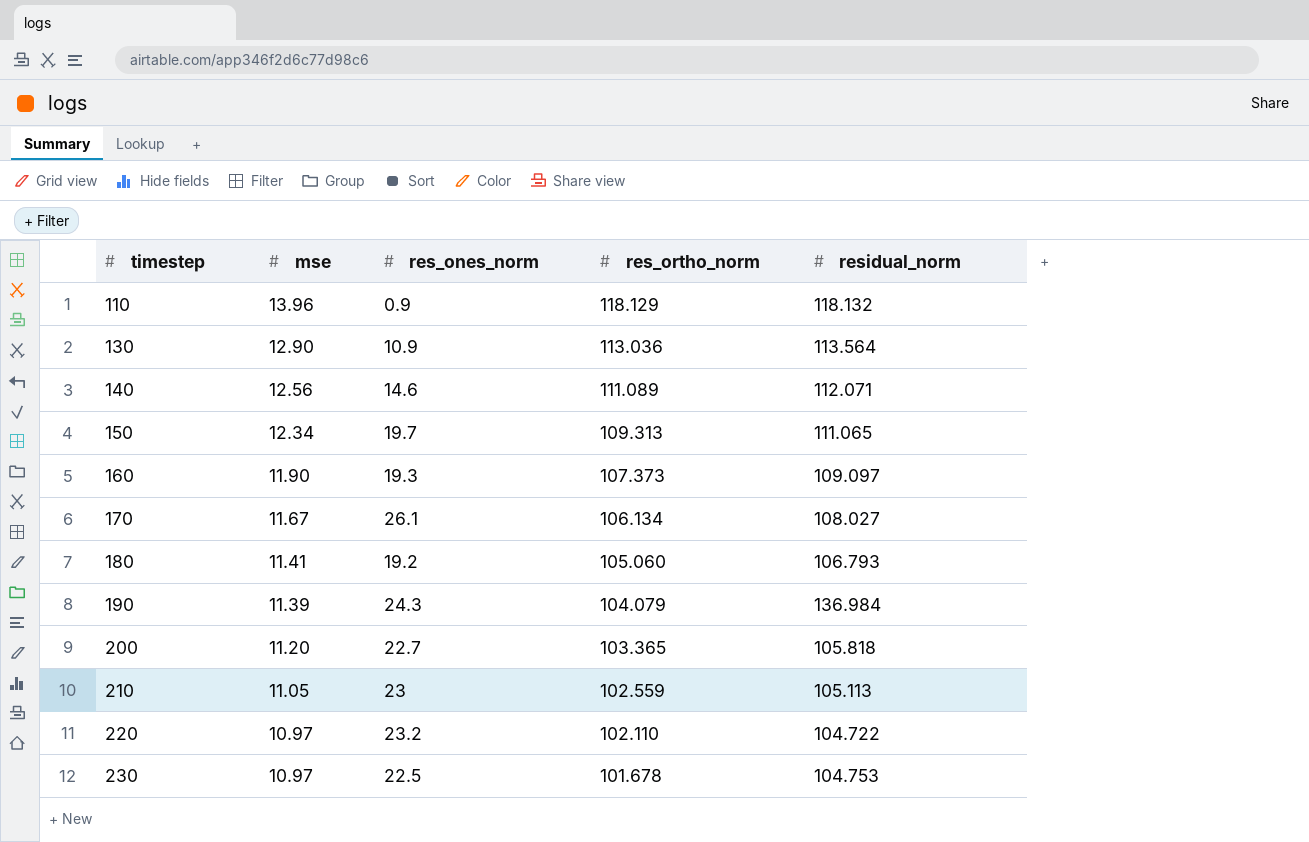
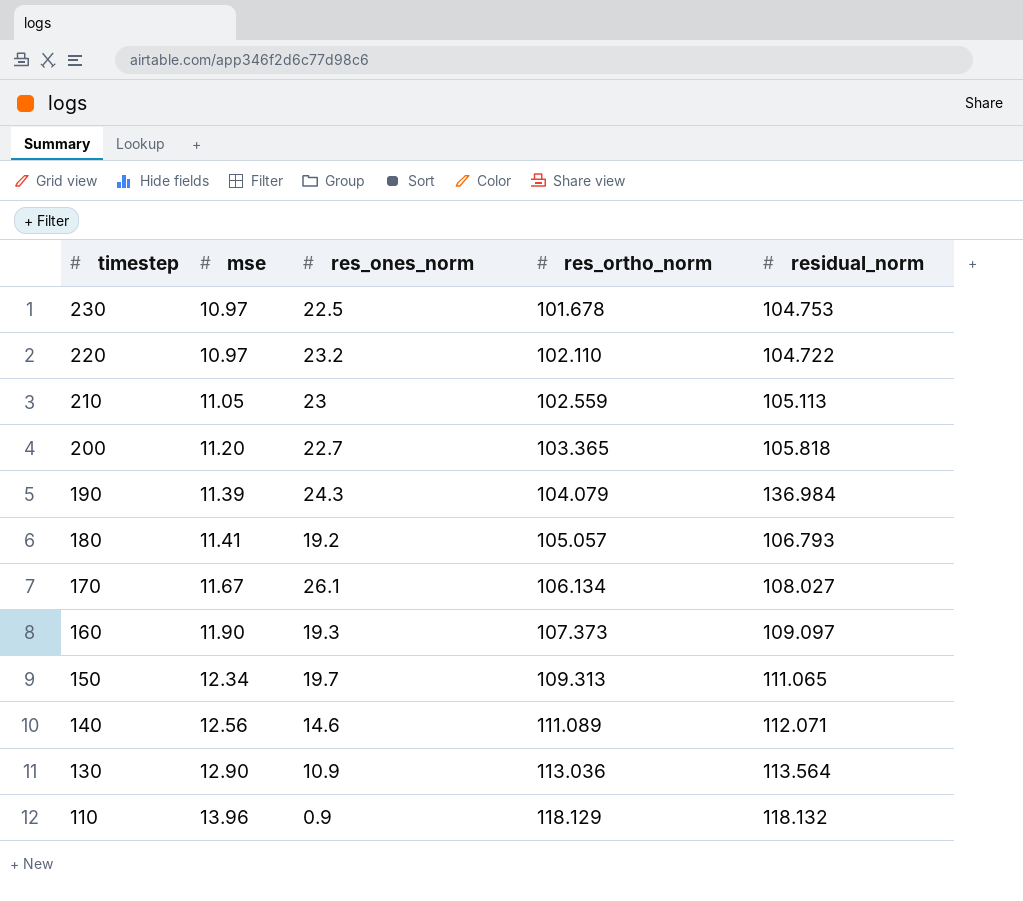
row order: timestep ascending -> timestep descending
180 | res_ortho_norm: 105.060 -> 105.057

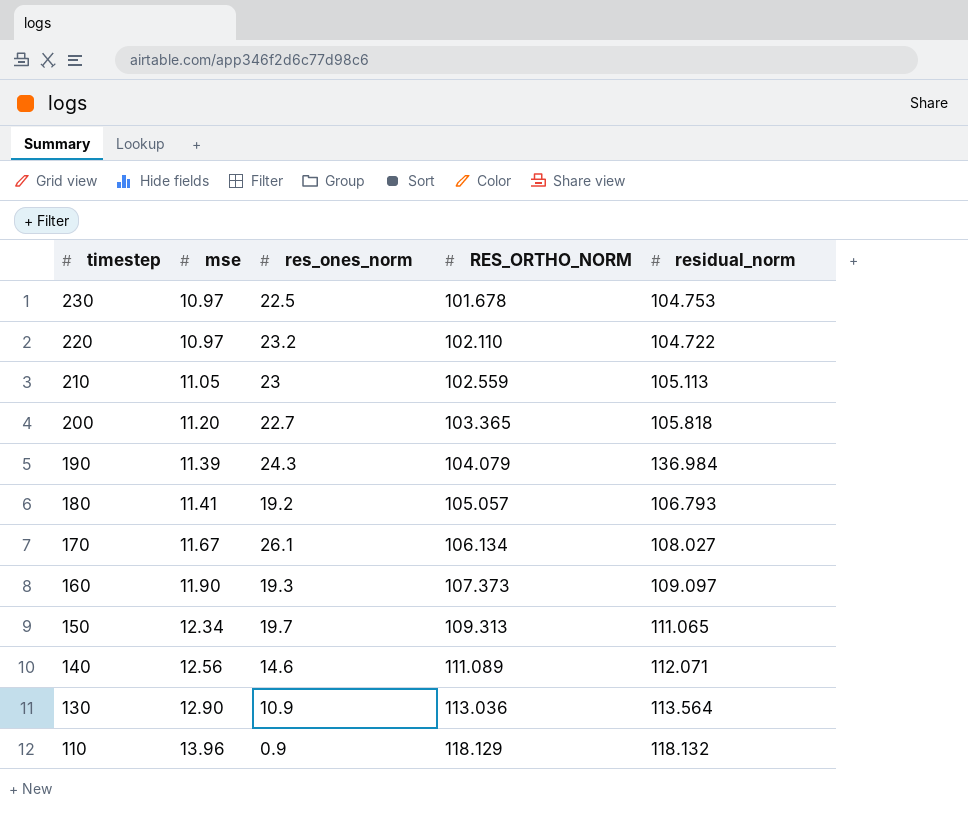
column name: res_ortho_norm -> RES_ORTHO_NORM

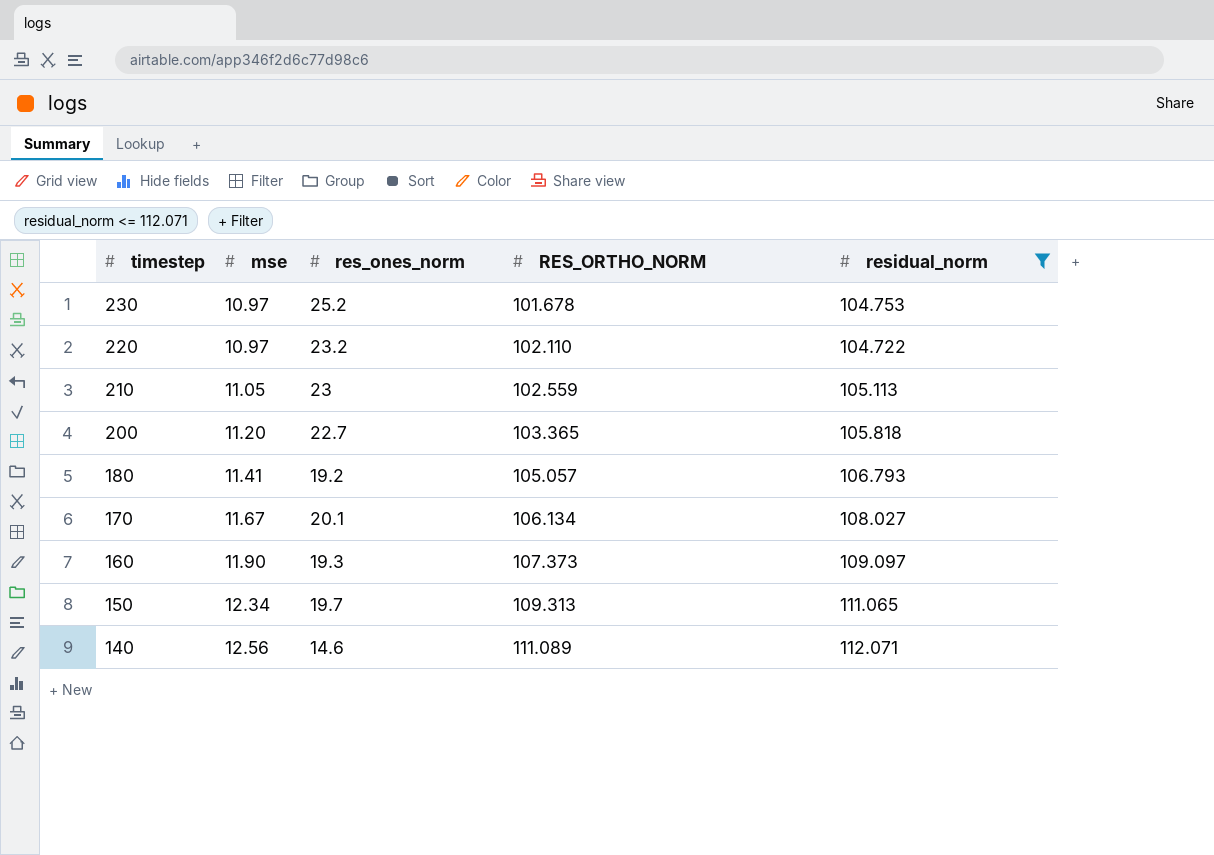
filter: none -> residual_norm <= 112.071
230 | res_ones_norm: 22.5 -> 25.2
170 | res_ones_norm: 26.1 -> 20.1

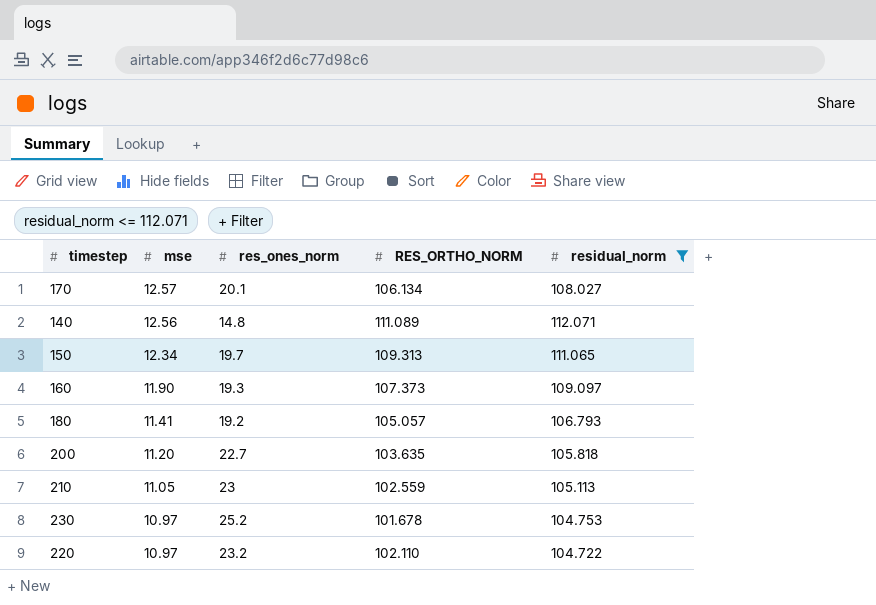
row order: timestep descending -> mse descending
170 | mse: 11.67 -> 12.57
140 | res_ones_norm: 14.6 -> 14.8
200 | RES_ORTHO_NORM: 103.365 -> 103.635

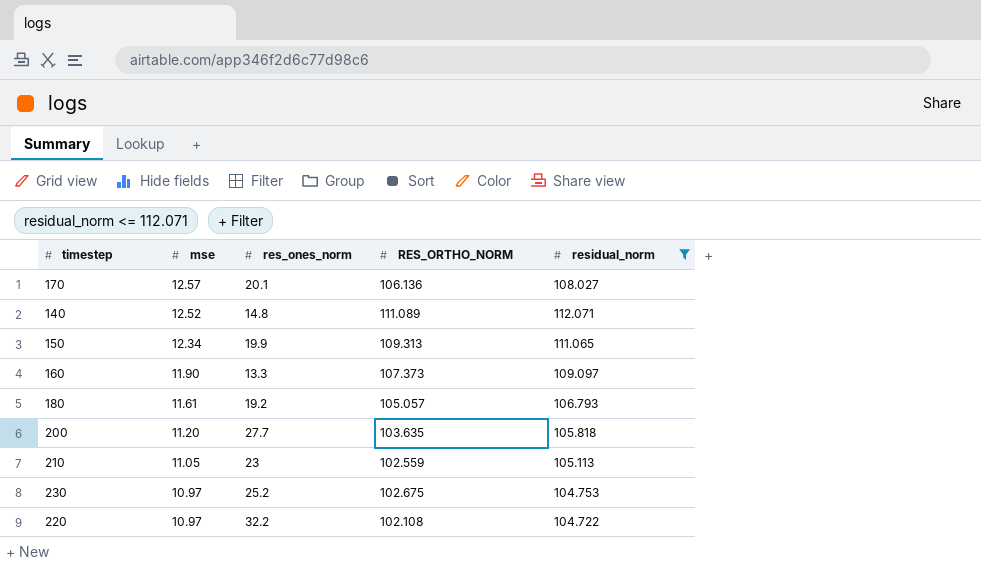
170 | RES_ORTHO_NORM: 106.134 -> 106.136
140 | mse: 12.56 -> 12.52
150 | res_ones_norm: 19.7 -> 19.9
160 | res_ones_norm: 19.3 -> 13.3
180 | mse: 11.41 -> 11.61
200 | res_ones_norm: 22.7 -> 27.7
230 | RES_ORTHO_NORM: 101.678 -> 102.675
220 | res_ones_norm: 23.2 -> 32.2
220 | RES_ORTHO_NORM: 102.110 -> 102.108

